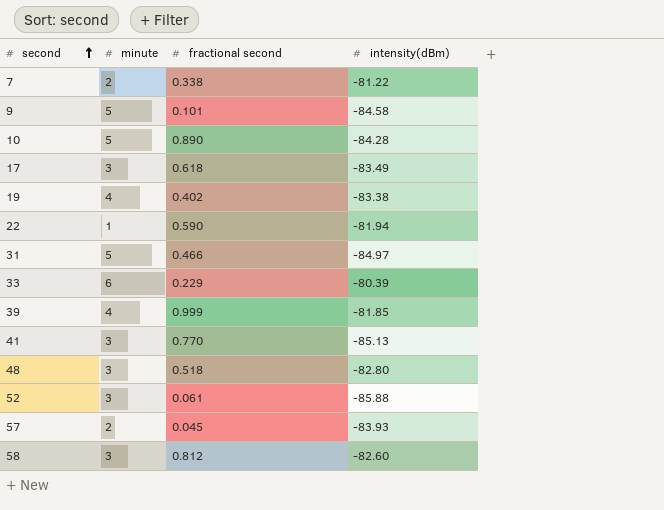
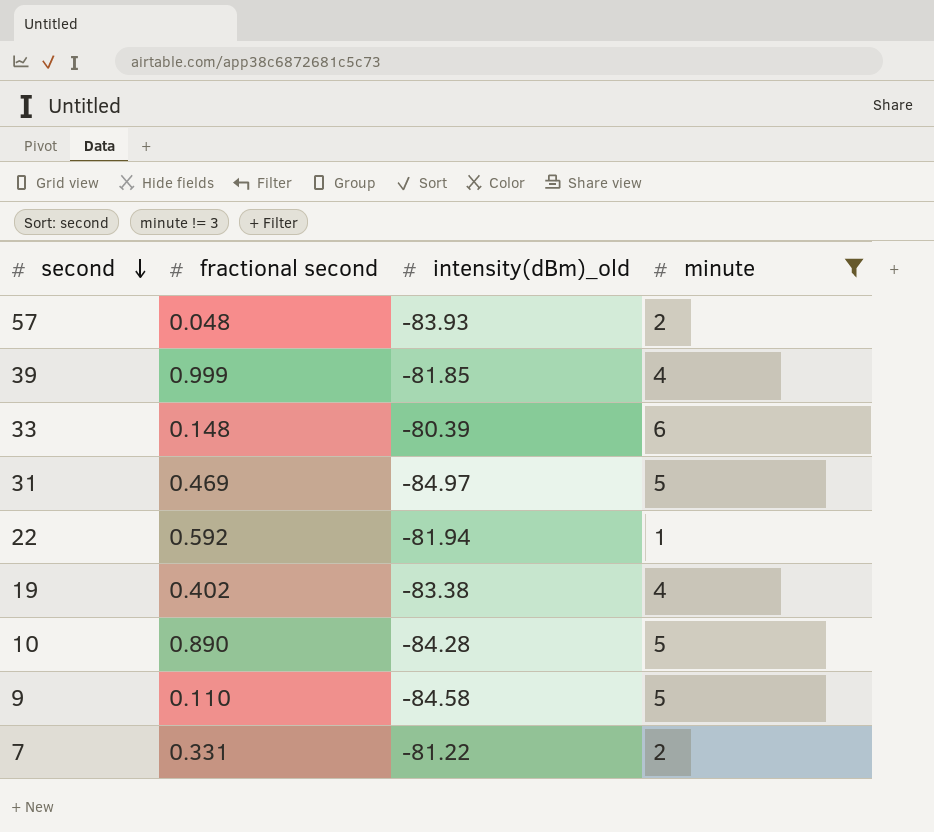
filter: none -> minute != 3
row order: second ascending -> second descending
column name: intensity(dBm) -> intensity(dBm)_old
column minute | position: 2 -> 4
57 | fractional second: 0.045 -> 0.048
33 | fractional second: 0.229 -> 0.148
31 | fractional second: 0.466 -> 0.469
22 | fractional second: 0.590 -> 0.592
9 | fractional second: 0.101 -> 0.110
7 | fractional second: 0.338 -> 0.331

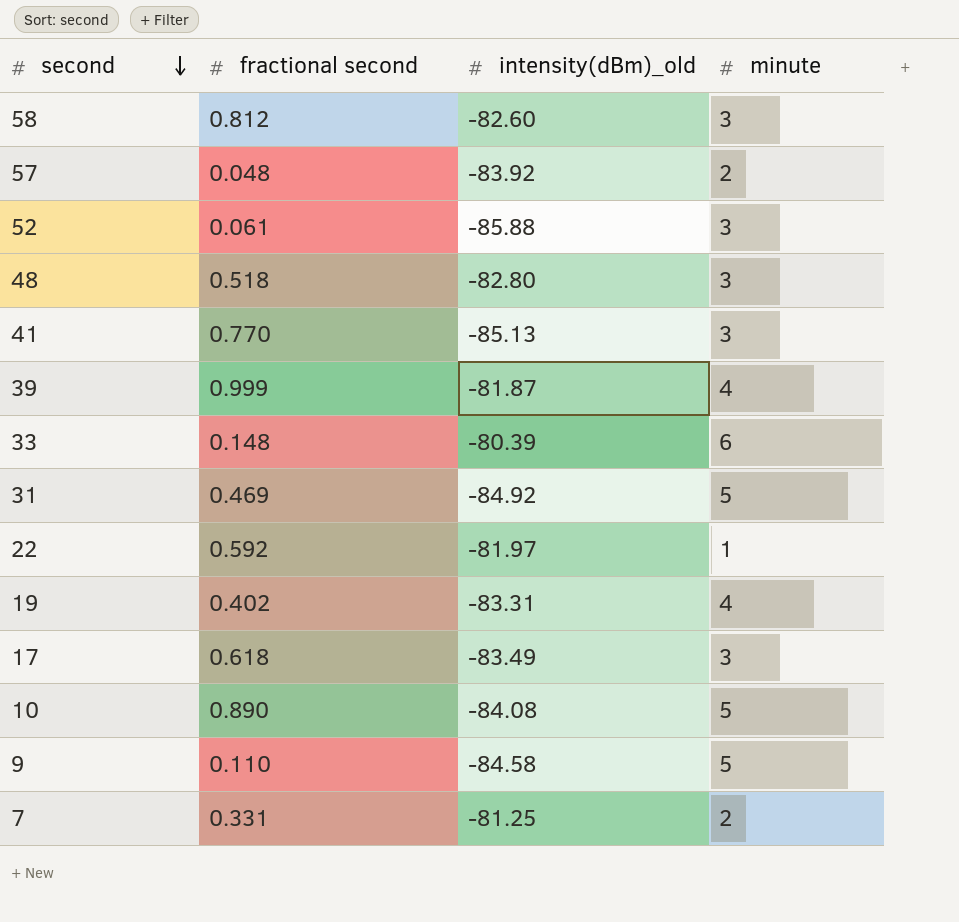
filter: minute != 3 -> none
57 | intensity(dBm)_old: -83.93 -> -83.92
39 | intensity(dBm)_old: -81.85 -> -81.87
31 | intensity(dBm)_old: -84.97 -> -84.92
22 | intensity(dBm)_old: -81.94 -> -81.97
19 | intensity(dBm)_old: -83.38 -> -83.31
10 | intensity(dBm)_old: -84.28 -> -84.08
7 | intensity(dBm)_old: -81.22 -> -81.25

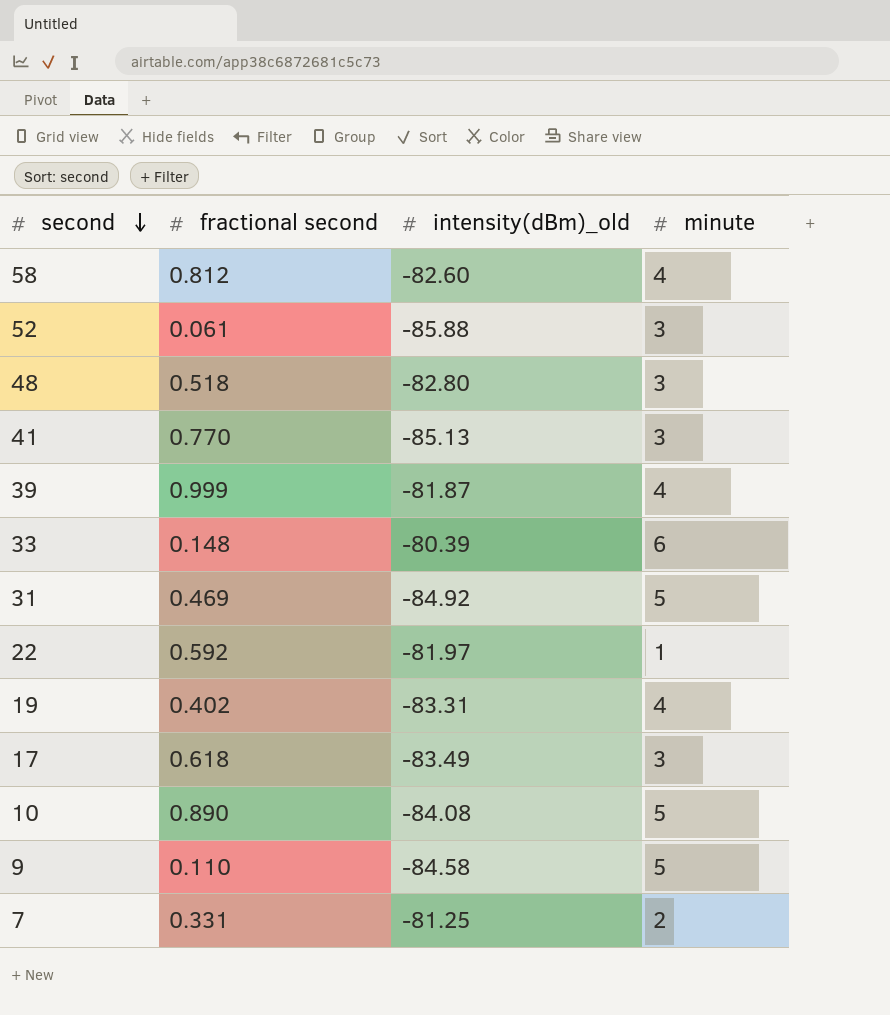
row 57: 0.048 | -83.92 | 2 -> none
58 | minute: 3 -> 4

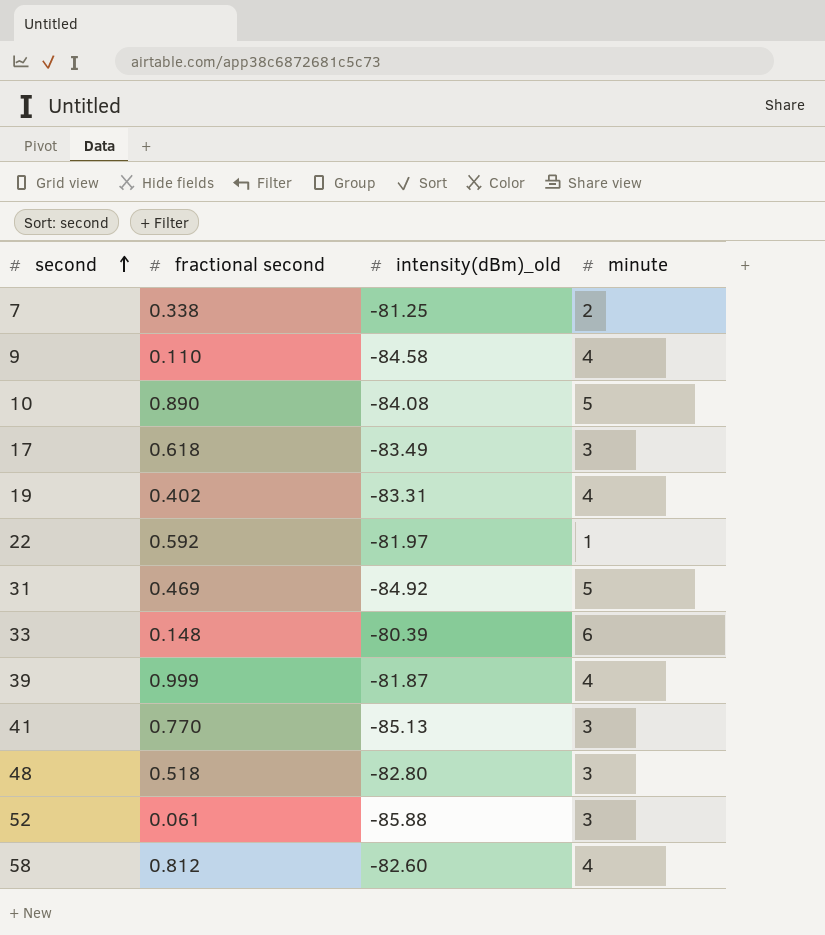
row order: second descending -> second ascending
7 | fractional second: 0.331 -> 0.338
9 | minute: 5 -> 4

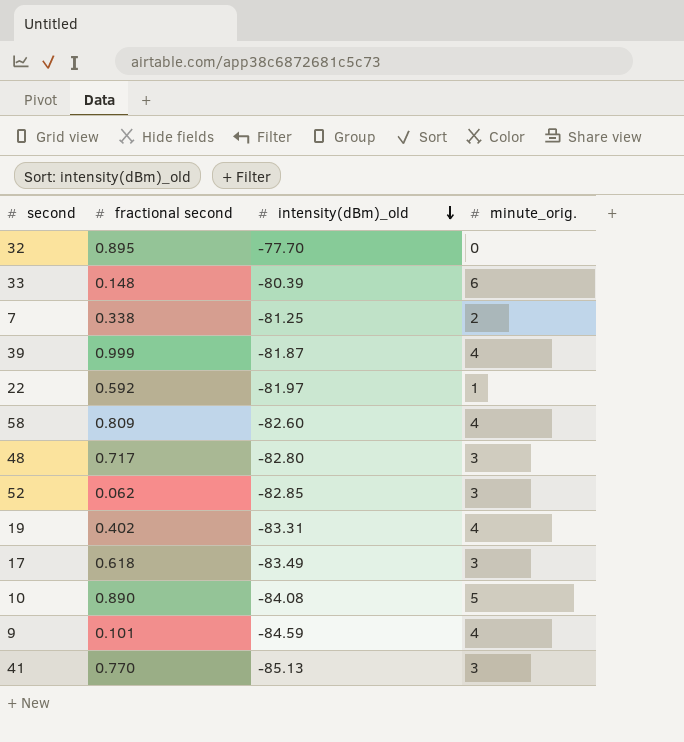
row order: second ascending -> intensity(dBm)_old descending
column name: minute -> minute_orig.
row 31: 0.469 | -84.92 | 5 -> none
row 32: none -> 0.895 | -77.70 | 0
58 | fractional second: 0.812 -> 0.809
48 | fractional second: 0.518 -> 0.717
52 | fractional second: 0.061 -> 0.062
52 | intensity(dBm)_old: -85.88 -> -82.85
9 | fractional second: 0.110 -> 0.101
9 | intensity(dBm)_old: -84.58 -> -84.59

